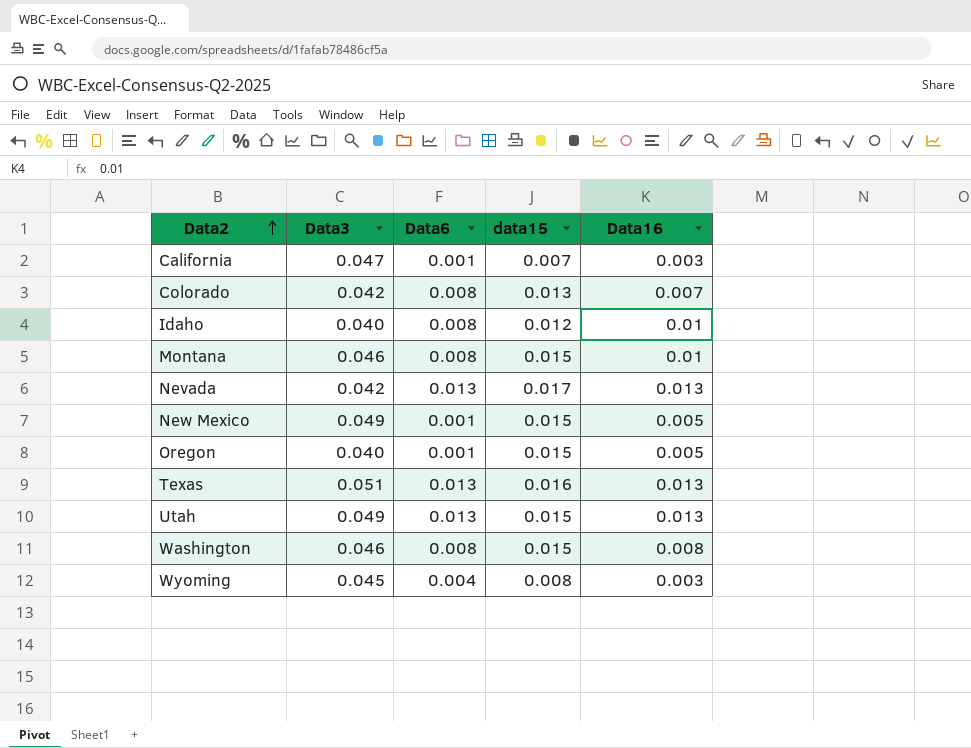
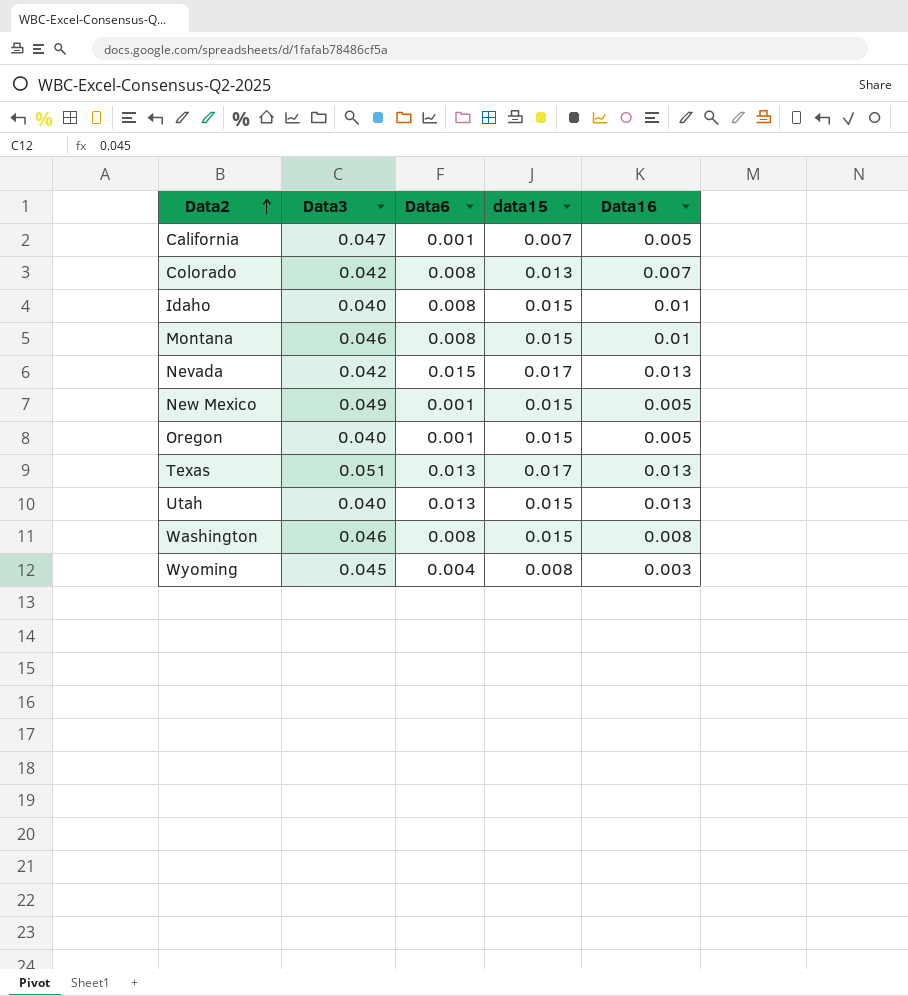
California | Data16: 0.003 -> 0.005
Idaho | data15: 0.012 -> 0.015
Nevada | Data6: 0.013 -> 0.015
Texas | data15: 0.016 -> 0.017
Utah | Data3: 0.049 -> 0.040

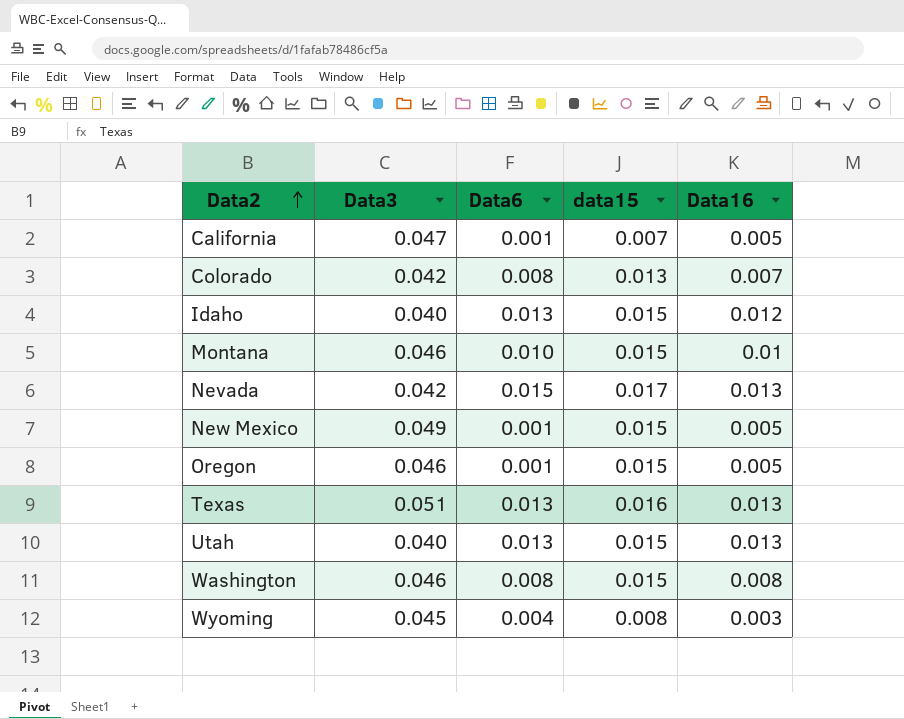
Idaho | Data6: 0.008 -> 0.013
Idaho | Data16: 0.01 -> 0.012
Montana | Data6: 0.008 -> 0.010
Oregon | Data3: 0.040 -> 0.046
Texas | data15: 0.017 -> 0.016

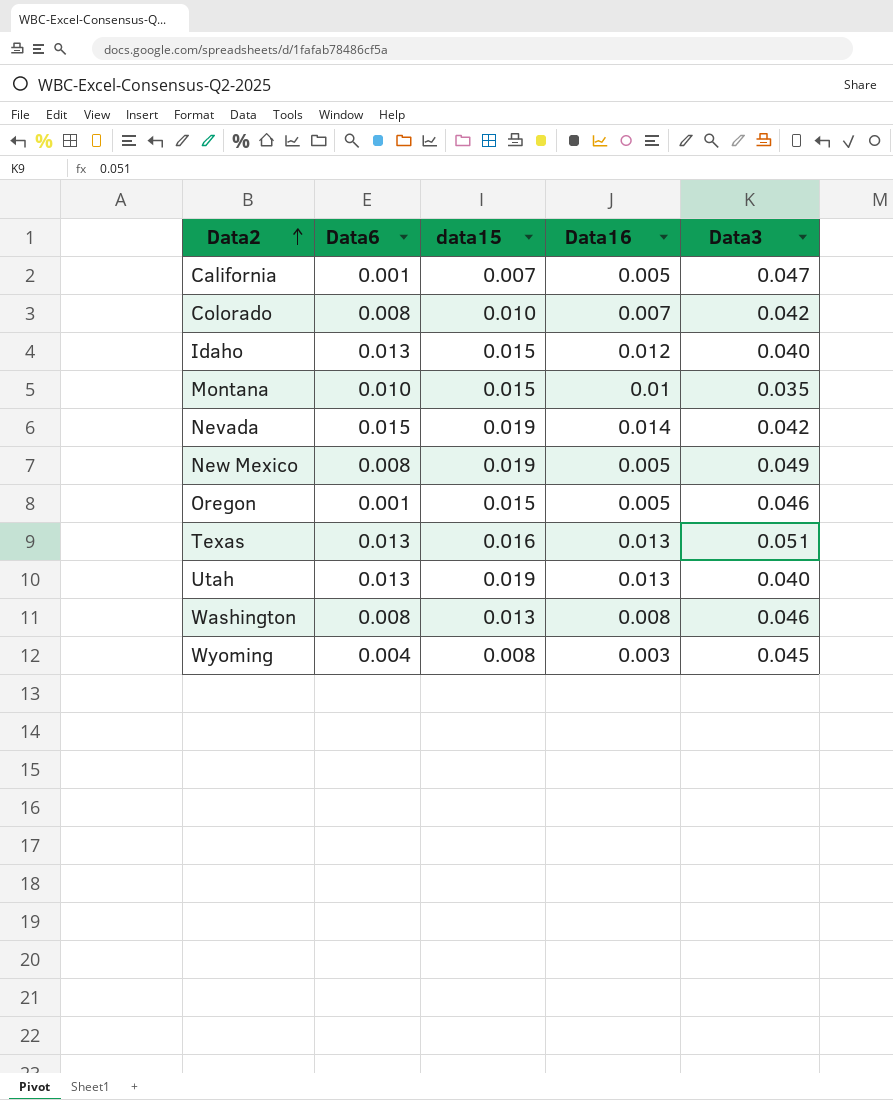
column Data3 | position: 2 -> 5
Colorado | data15: 0.013 -> 0.010
Montana | Data3: 0.046 -> 0.035
Nevada | data15: 0.017 -> 0.019
Nevada | Data16: 0.013 -> 0.014
New Mexico | Data6: 0.001 -> 0.008
New Mexico | data15: 0.015 -> 0.019
Utah | data15: 0.015 -> 0.019
Washington | data15: 0.015 -> 0.013

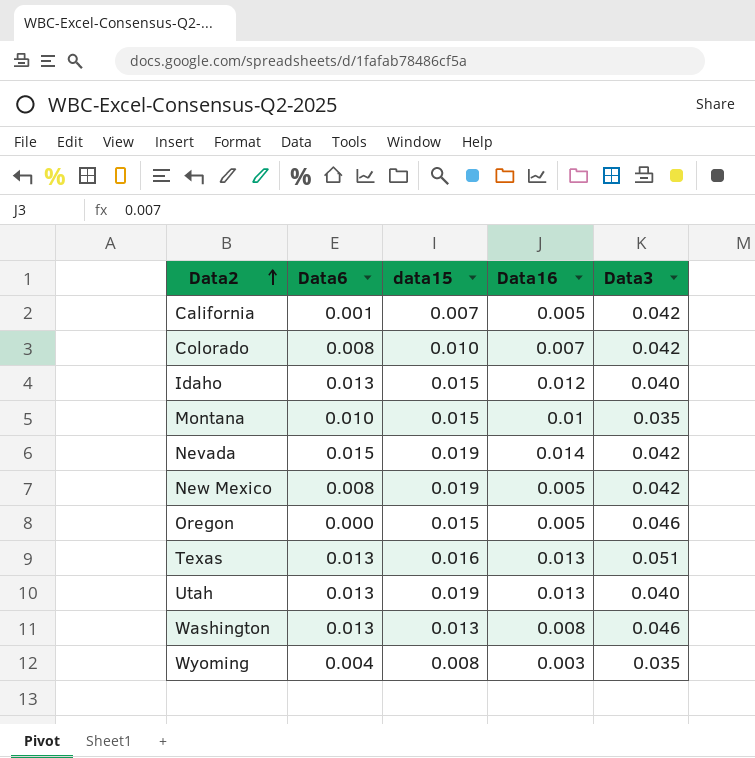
California | Data3: 0.047 -> 0.042
New Mexico | Data3: 0.049 -> 0.042
Oregon | Data6: 0.001 -> 0.000
Washington | Data6: 0.008 -> 0.013
Wyoming | Data3: 0.045 -> 0.035

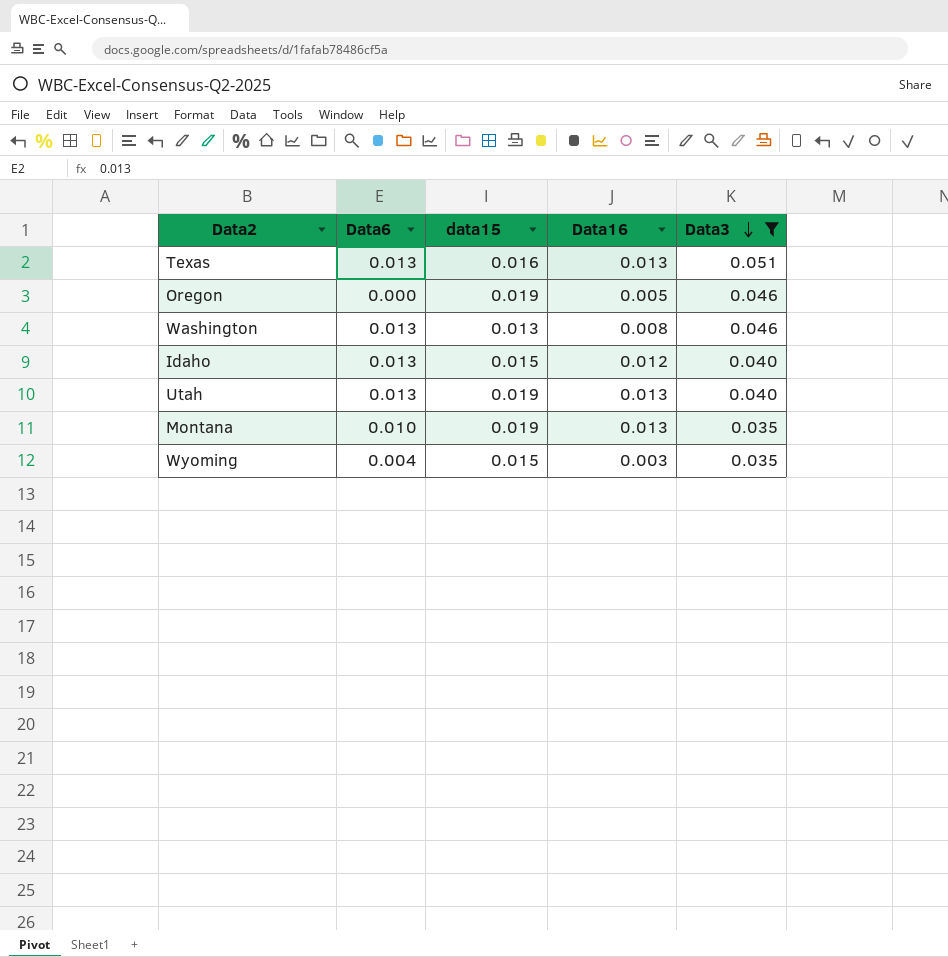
filter: none -> Data3 != 0.042
row order: Data2 ascending -> Data3 descending
Oregon | data15: 0.015 -> 0.019
Montana | data15: 0.015 -> 0.019
Montana | Data16: 0.01 -> 0.013
Wyoming | data15: 0.008 -> 0.015

